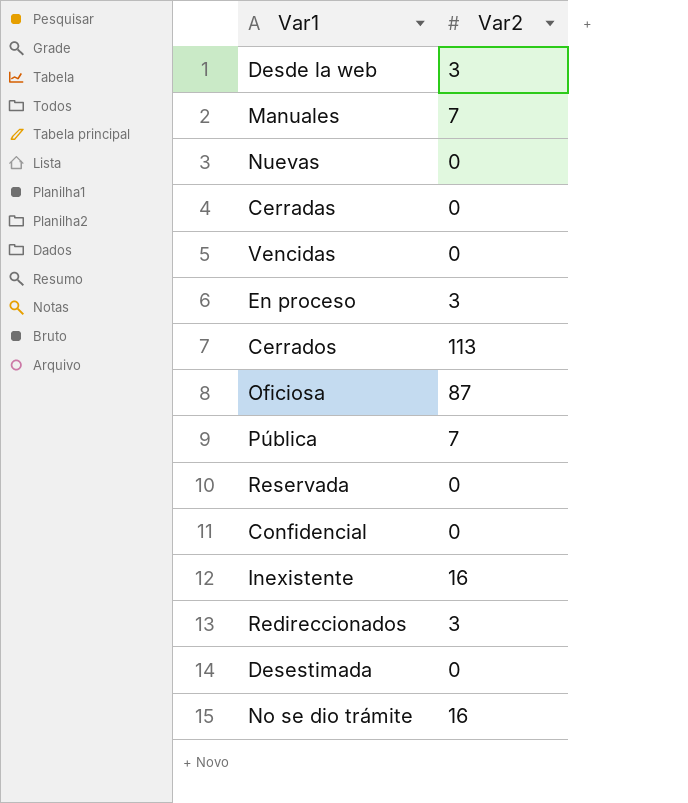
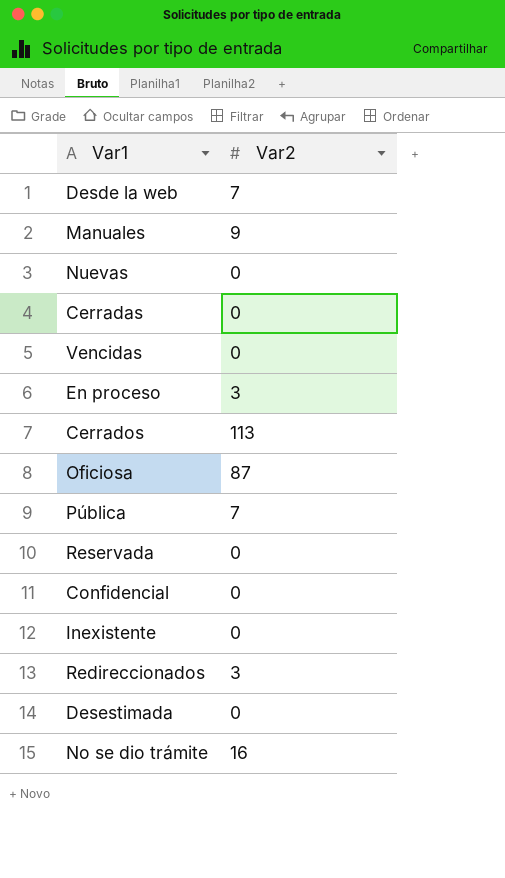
Desde la web | Var2: 3 -> 7
Manuales | Var2: 7 -> 9
Inexistente | Var2: 16 -> 0

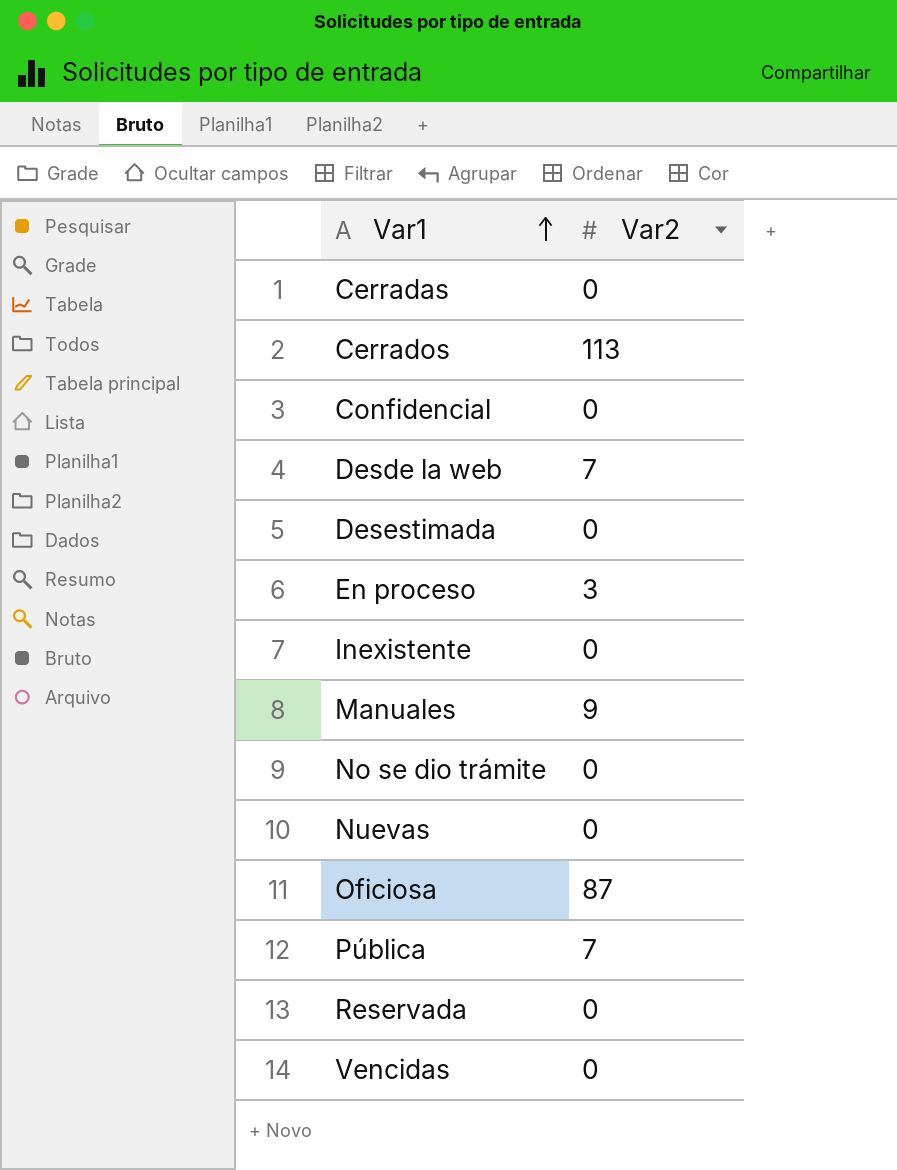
row order: none -> Var1 ascending
row Redireccionados: 3 -> none
No se dio trámite | Var2: 16 -> 0

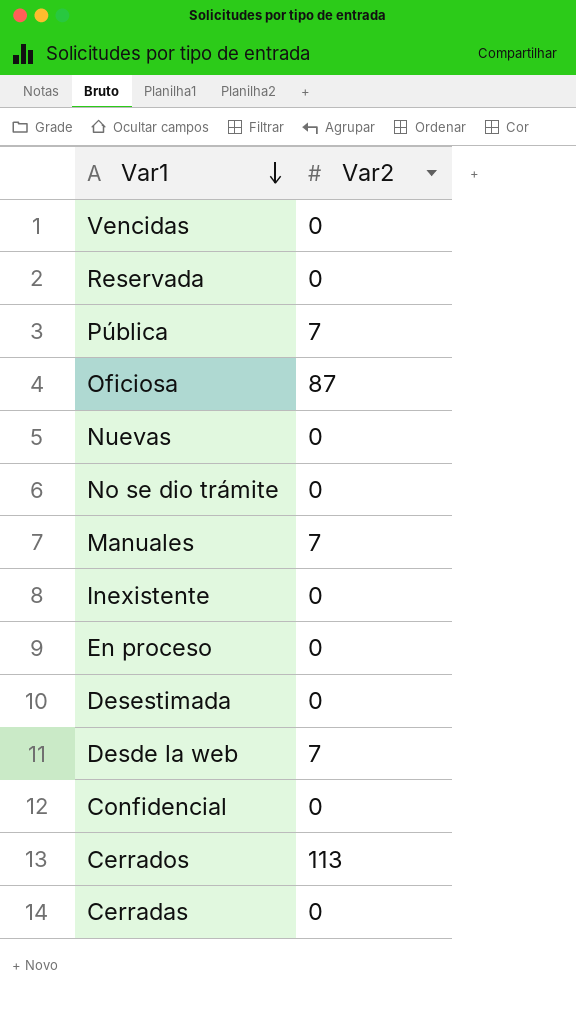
row order: Var1 ascending -> Var1 descending
Manuales | Var2: 9 -> 7
En proceso | Var2: 3 -> 0

